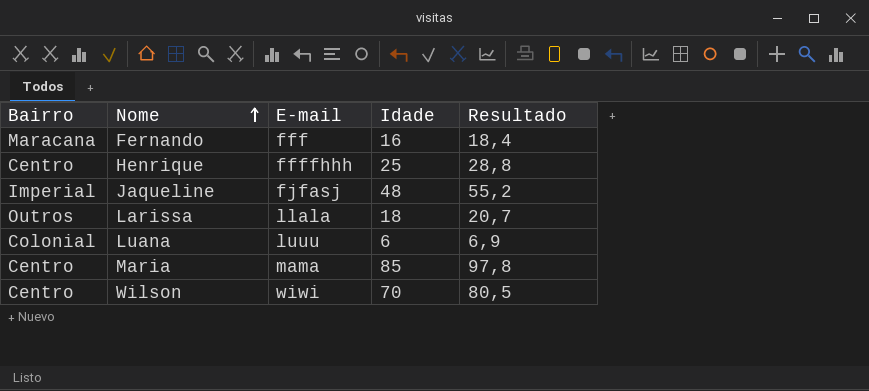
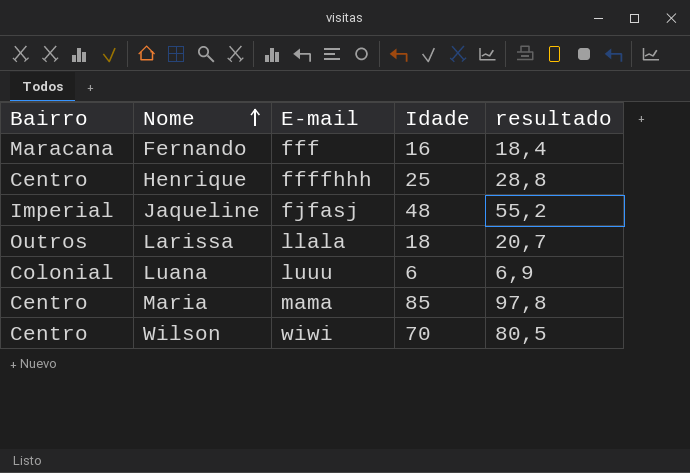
column name: Resultado -> resultado

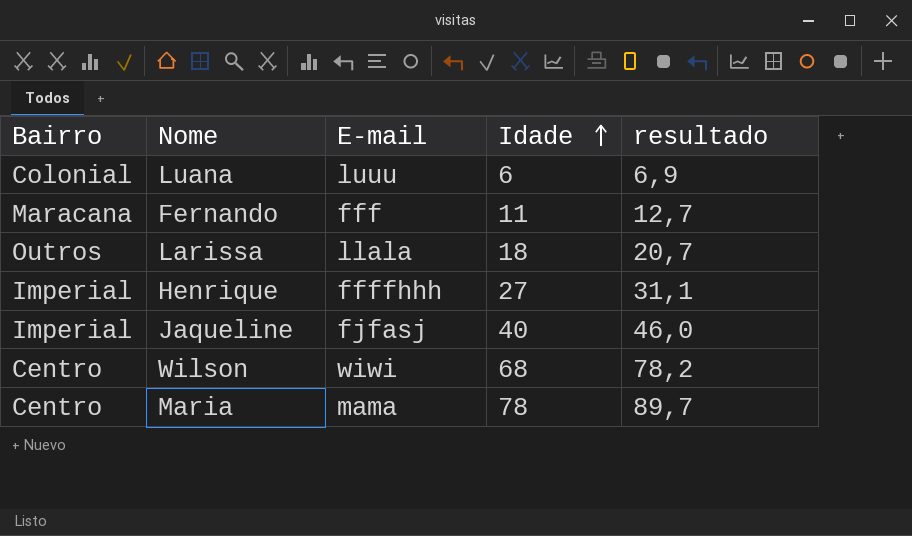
row order: Nome ascending -> Idade ascending
Fernando | Idade: 16 -> 11
Fernando | resultado: 18,4 -> 12,7
Henrique | Bairro: Centro -> Imperial
Henrique | Idade: 25 -> 27
Henrique | resultado: 28,8 -> 31,1
Jaqueline | Idade: 48 -> 40
Jaqueline | resultado: 55,2 -> 46,0
Wilson | Idade: 70 -> 68
Wilson | resultado: 80,5 -> 78,2
Maria | Idade: 85 -> 78
Maria | resultado: 97,8 -> 89,7

